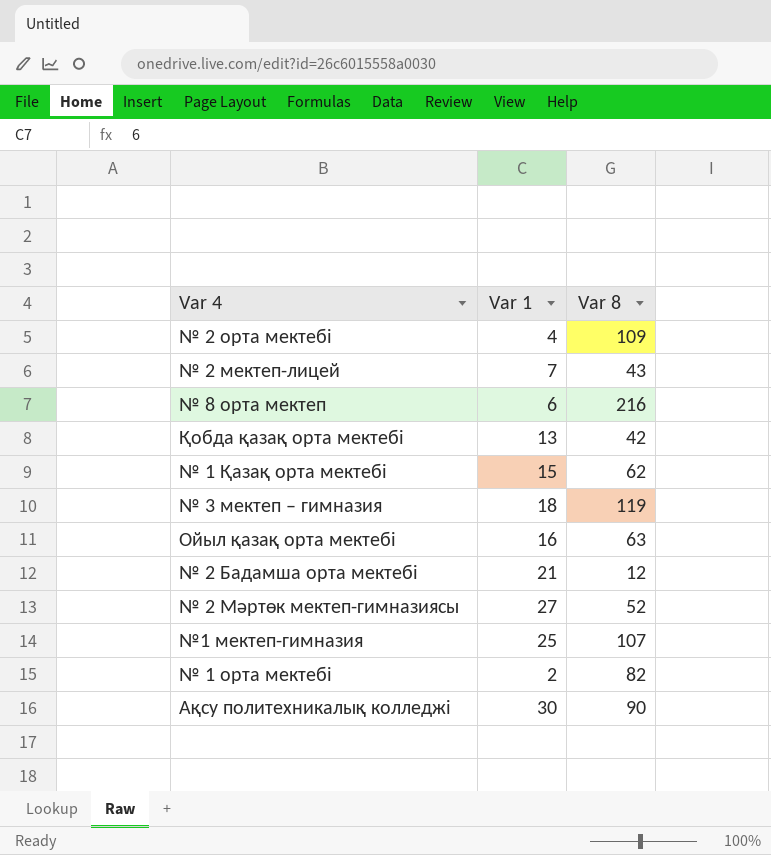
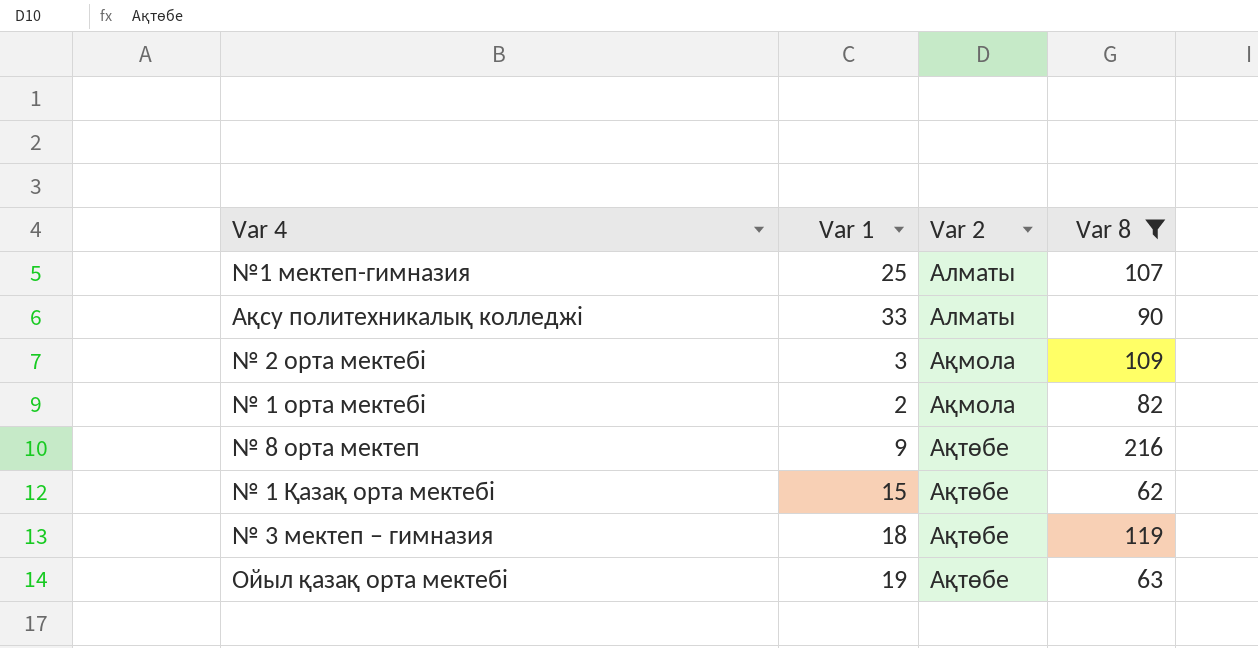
filter: none -> Var 8 >= 62
row order: none -> Var 2 ascending
column Var 2 | position: none -> 3
Ақсу политехникалық колледжі | Var 1: 30 -> 33
№ 2 орта мектебі | Var 1: 4 -> 3
№ 8 орта мектеп | Var 1: 6 -> 9
Ойыл қазақ орта мектебі | Var 1: 16 -> 19

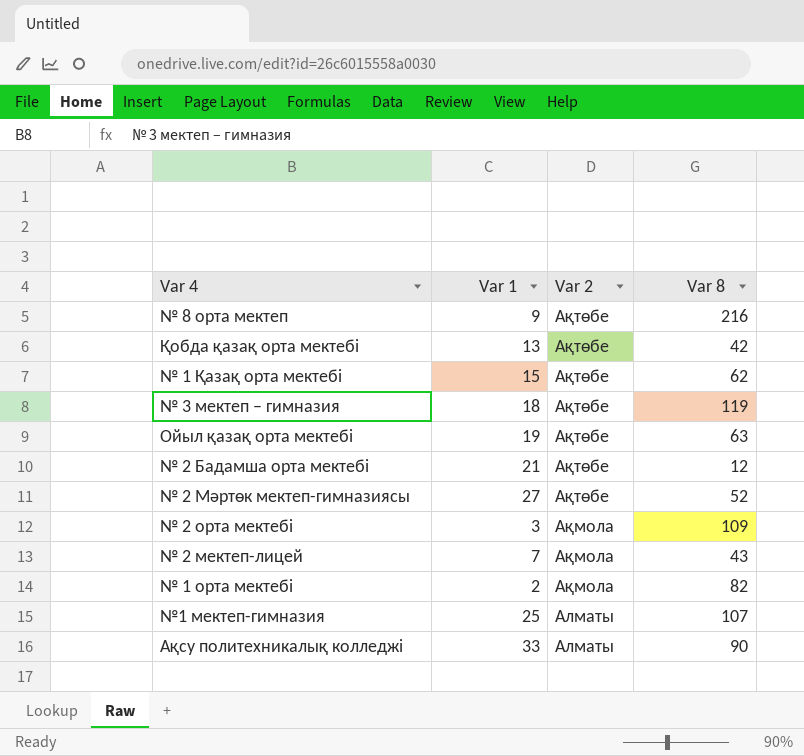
filter: Var 8 >= 62 -> none
row order: Var 2 ascending -> Var 2 descending

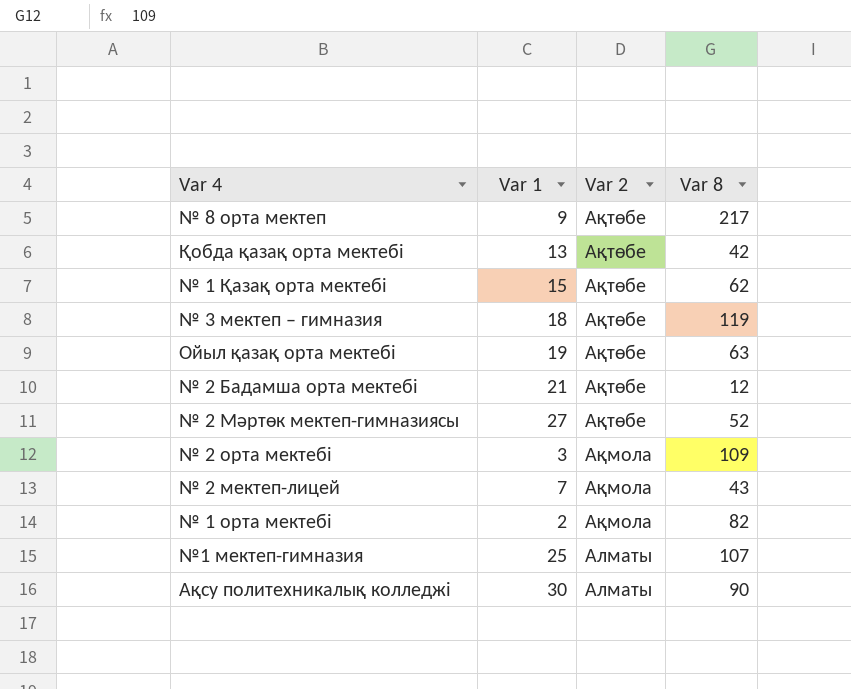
№ 8 орта мектеп | Var 8: 216 -> 217
Ақсу политехникалық колледжі | Var 1: 33 -> 30

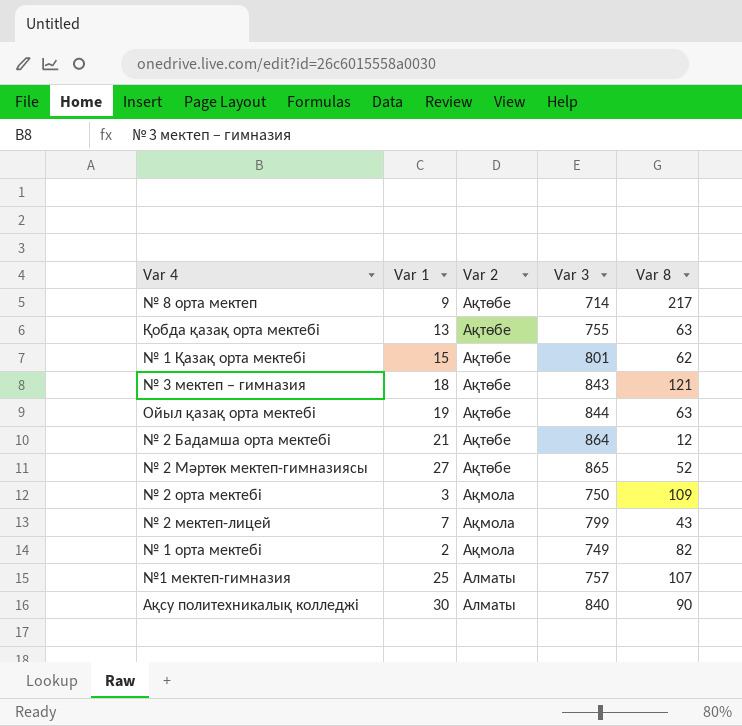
column Var 3 | position: none -> 4
Қобда қазақ орта мектебі | Var 8: 42 -> 63
№ 3 мектеп – гимназия | Var 8: 119 -> 121

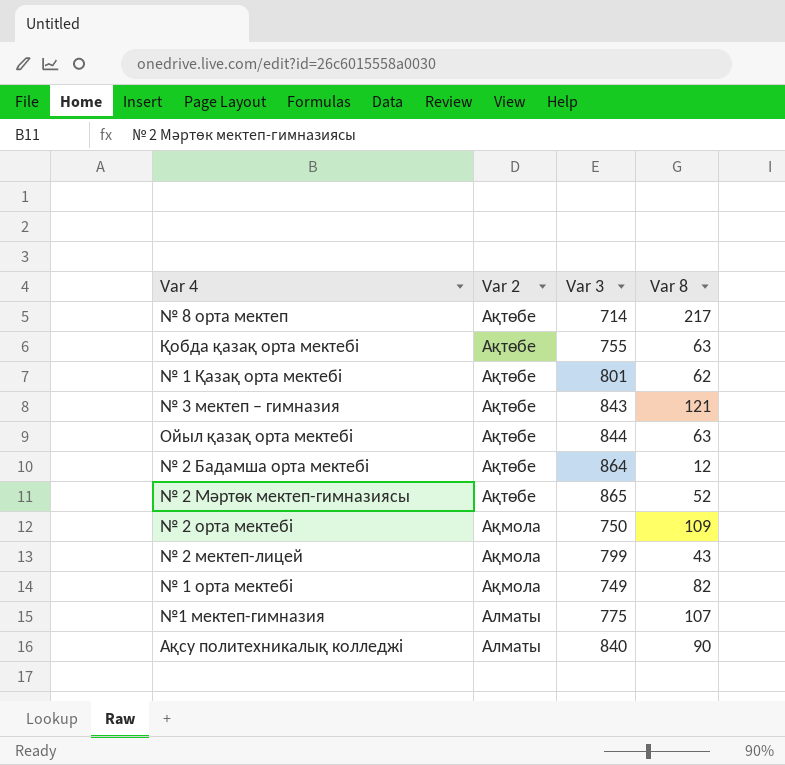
column Var 1 | position: 2 -> none
№1 мектеп-гимназия | Var 3: 757 -> 775

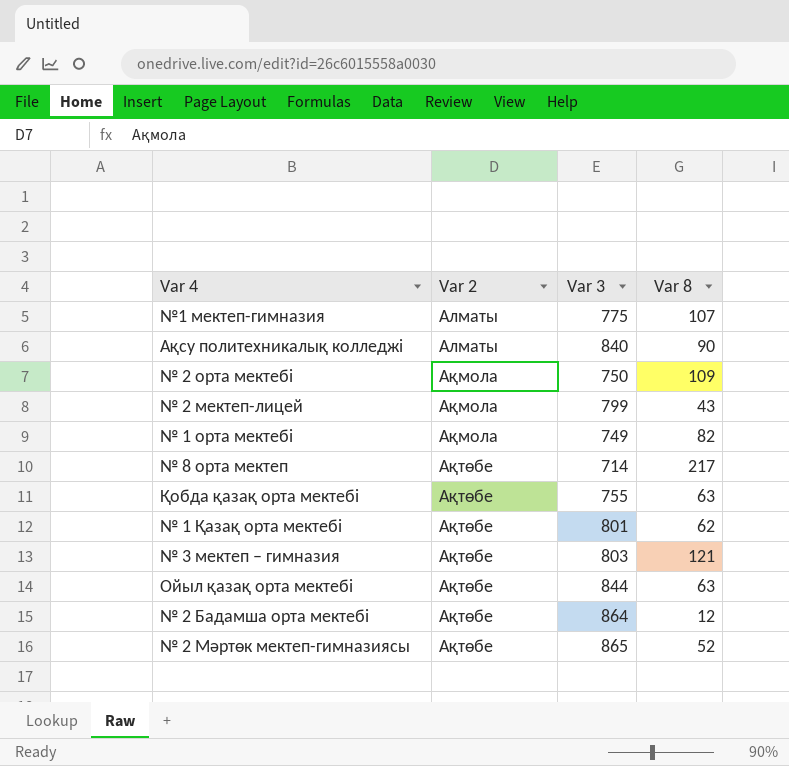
row order: Var 2 descending -> Var 2 ascending
№ 3 мектеп – гимназия | Var 3: 843 -> 803

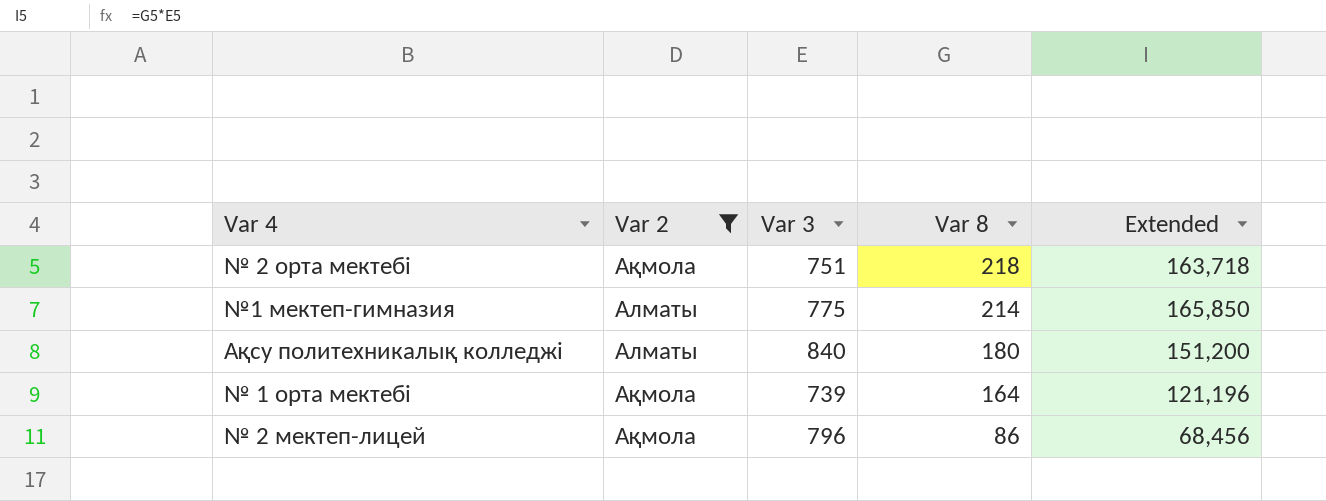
filter: none -> Var 2 != Ақтөбе
row order: Var 2 ascending -> Var 8 descending
column Extended | formula: none -> [Var 3] * [Var 8]
№ 2 орта мектебі | Var 3: 750 -> 751
№ 2 орта мектебі | Var 8: 109 -> 218
№1 мектеп-гимназия | Var 8: 107 -> 214
Ақсу политехникалық колледжі | Var 8: 90 -> 180
№ 1 орта мектебі | Var 3: 749 -> 739
№ 1 орта мектебі | Var 8: 82 -> 164
№ 2 мектеп-лицей | Var 3: 799 -> 796
№ 2 мектеп-лицей | Var 8: 43 -> 86

